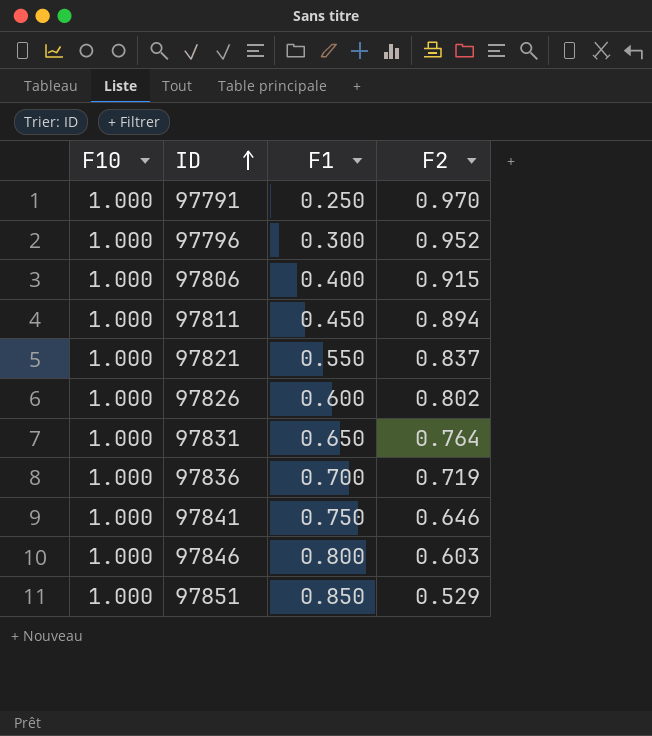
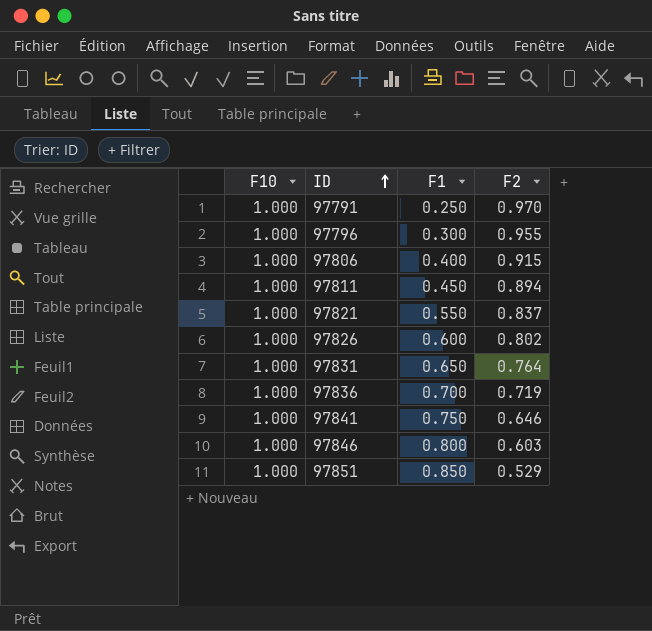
97796 | F2: 0.952 -> 0.955

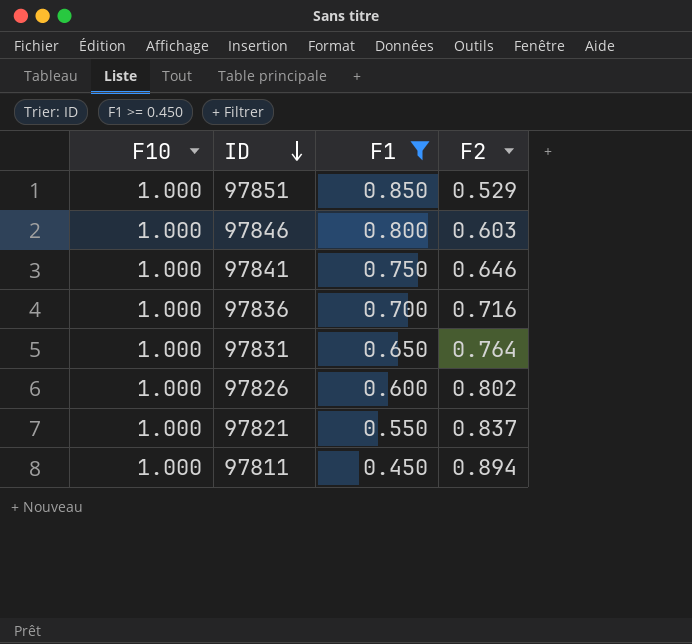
filter: none -> F1 >= 0.450
row order: ID ascending -> ID descending
97836 | F2: 0.719 -> 0.716

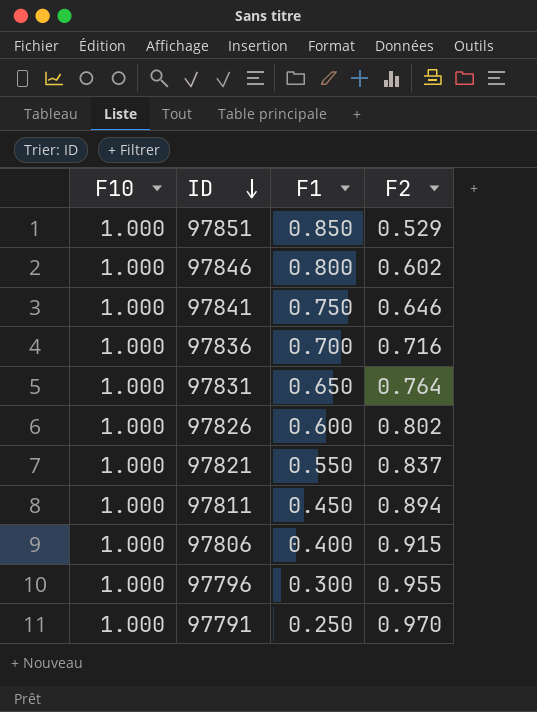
filter: F1 >= 0.450 -> none
97846 | F2: 0.603 -> 0.602

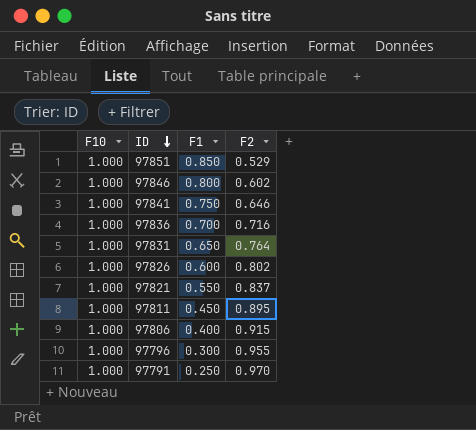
97811 | F2: 0.894 -> 0.895

